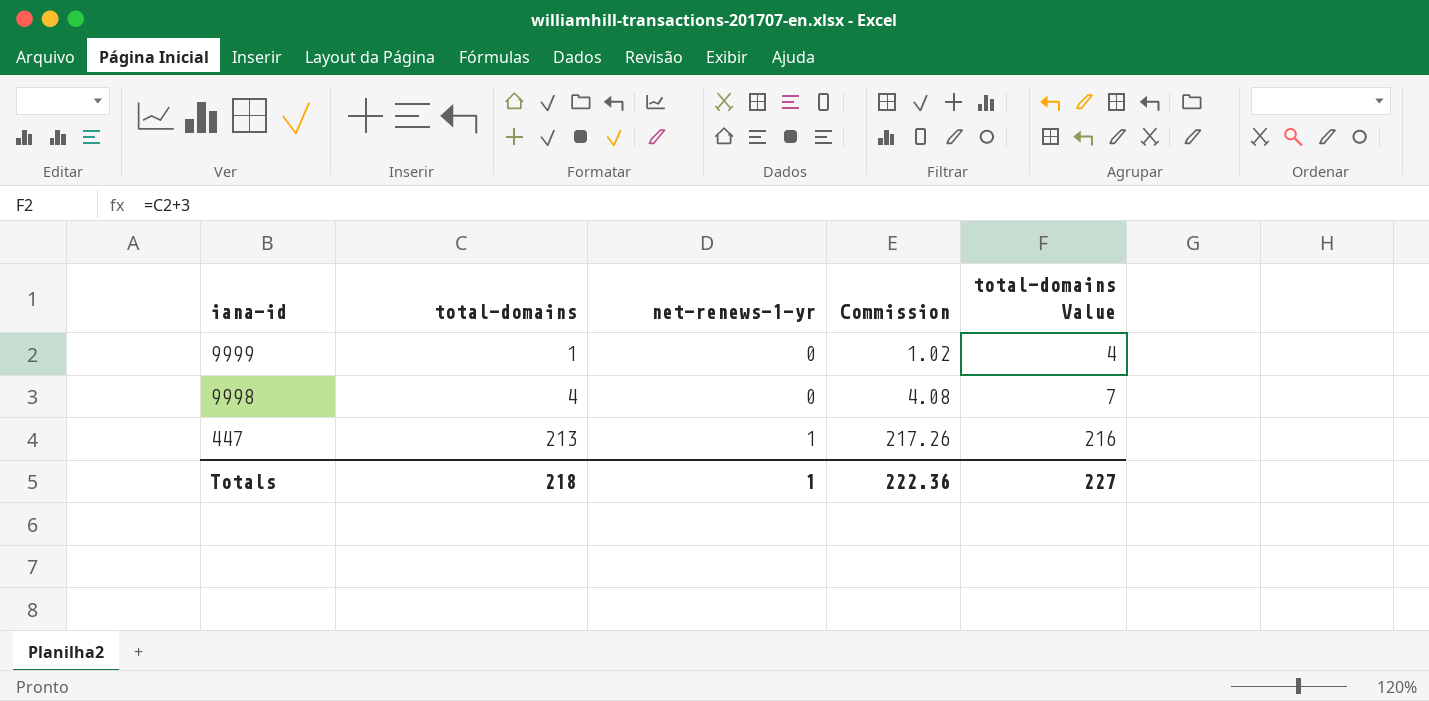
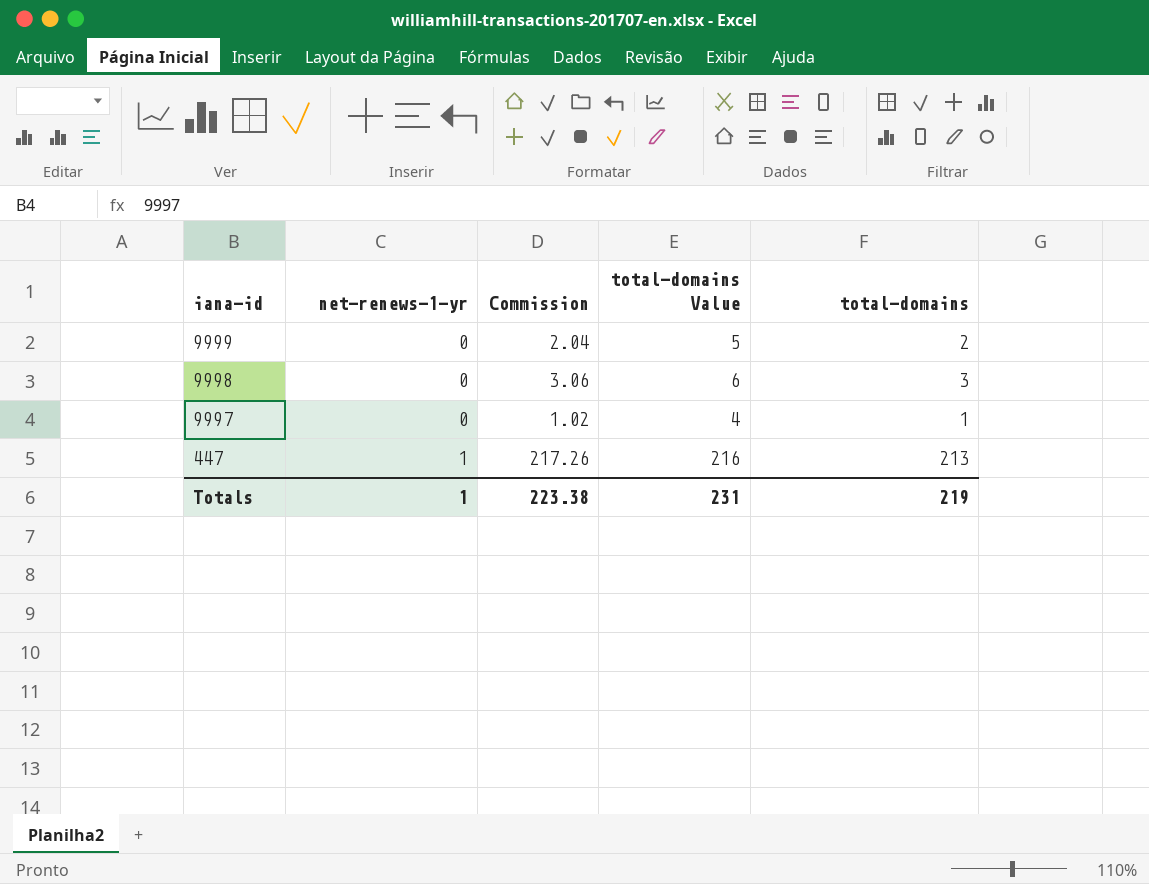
column total-domains | position: 2 -> 5
9999 | Commission: 1.02 -> 2.04
9999 | total-domains Value: 4 -> 5
9999 | total-domains: 1 -> 2
9998 | Commission: 4.08 -> 3.06
9998 | total-domains Value: 7 -> 6
9998 | total-domains: 4 -> 3
row 9997: none -> 0 | 1.02 | 4 | 1
Totals | Commission: 222.36 -> 223.38
Totals | total-domains Value: 227 -> 231
Totals | total-domains: 218 -> 219

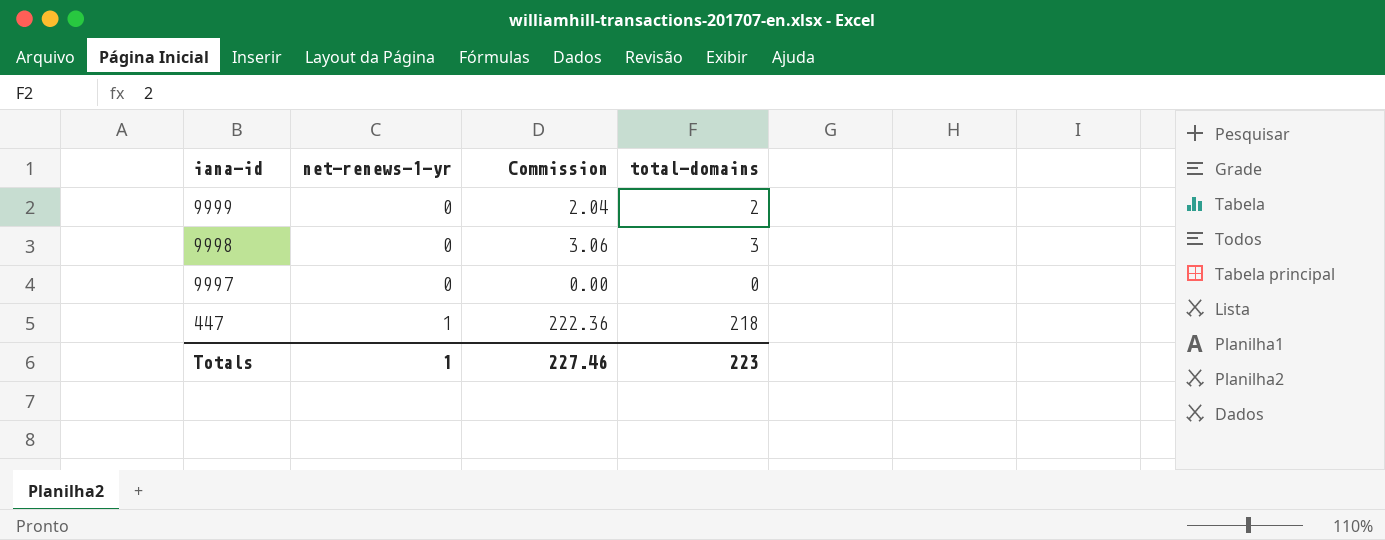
column total-domains Value | formula: [total-domains] + 3 -> none
9997 | Commission: 1.02 -> 0.00
9997 | total-domains: 1 -> 0
447 | Commission: 217.26 -> 222.36
447 | total-domains: 213 -> 218
Totals | Commission: 223.38 -> 227.46
Totals | total-domains: 219 -> 223

